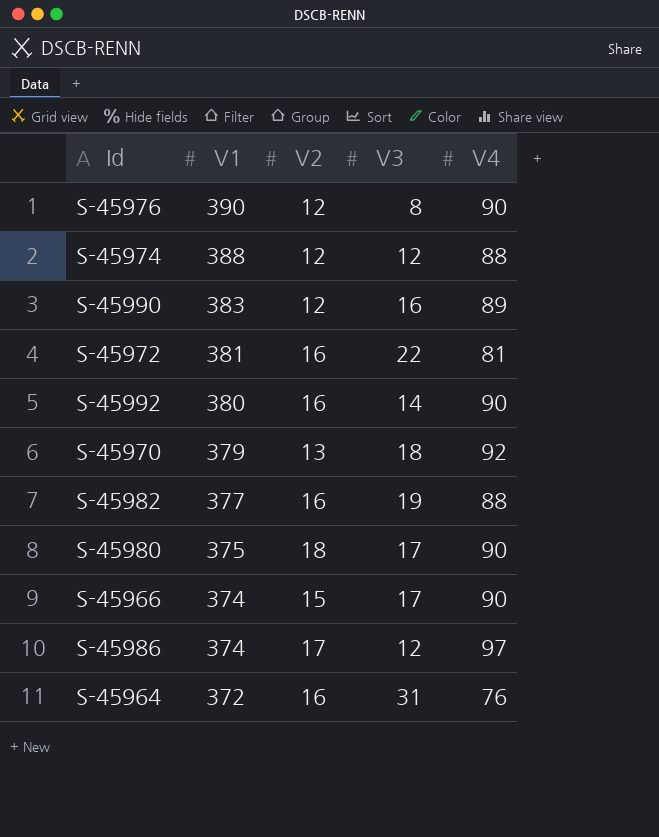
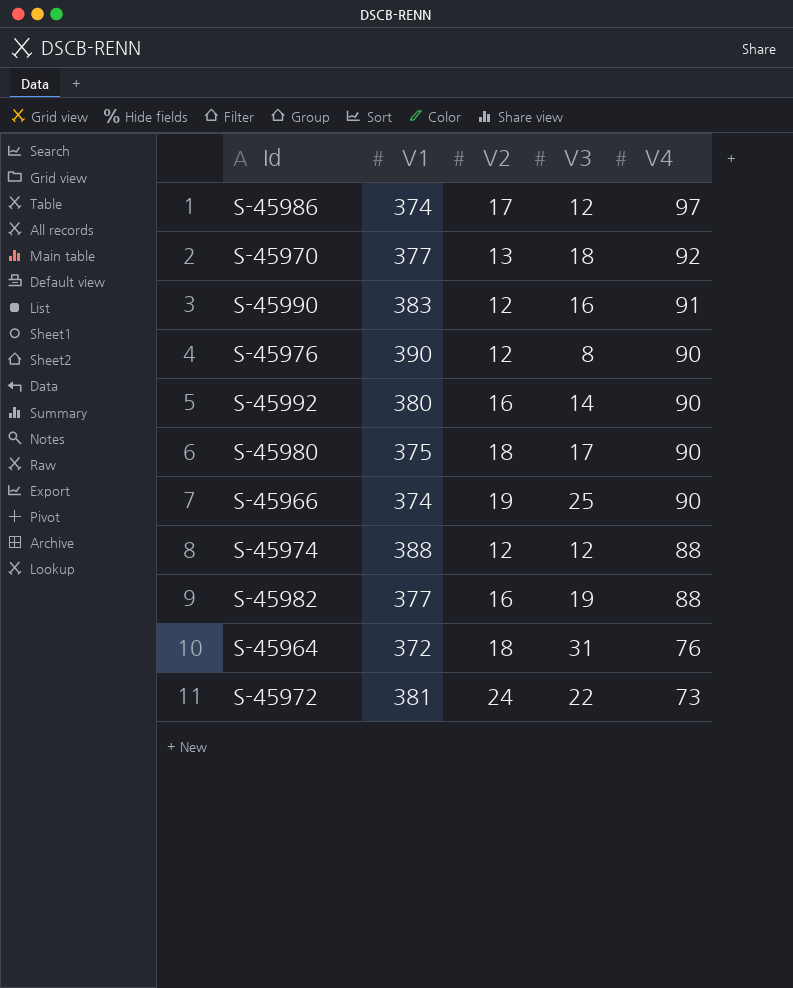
row order: V1 descending -> V4 descending
S-45970 | V1: 379 -> 377
S-45990 | V4: 89 -> 91
S-45966 | V2: 15 -> 19
S-45966 | V3: 17 -> 25
S-45964 | V2: 16 -> 18
S-45972 | V2: 16 -> 24
S-45972 | V4: 81 -> 73

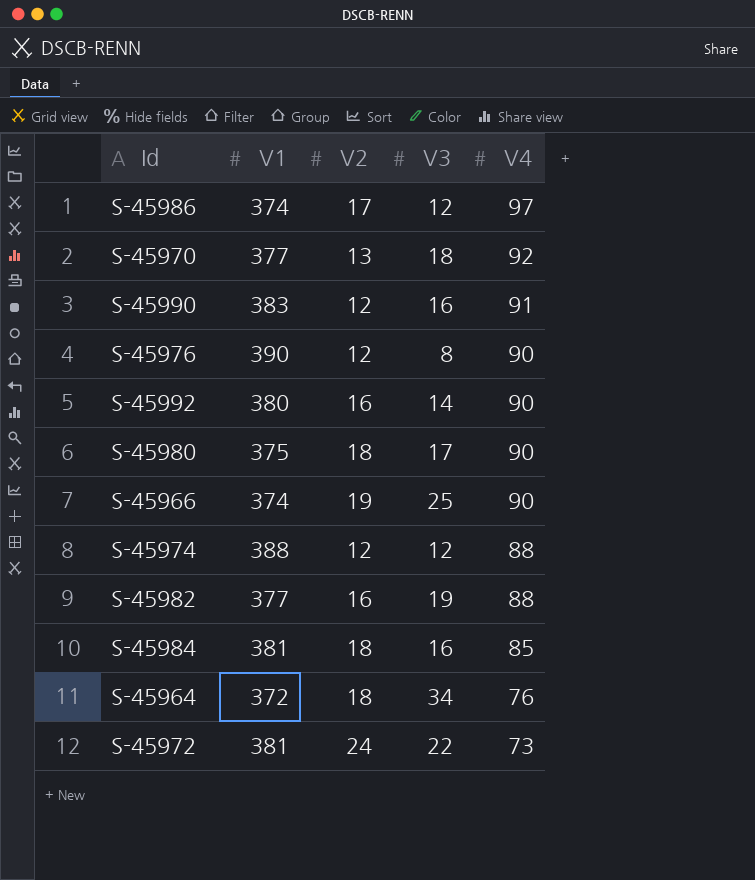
row S-45984: none -> 381 | 18 | 16 | 85
S-45964 | V3: 31 -> 34

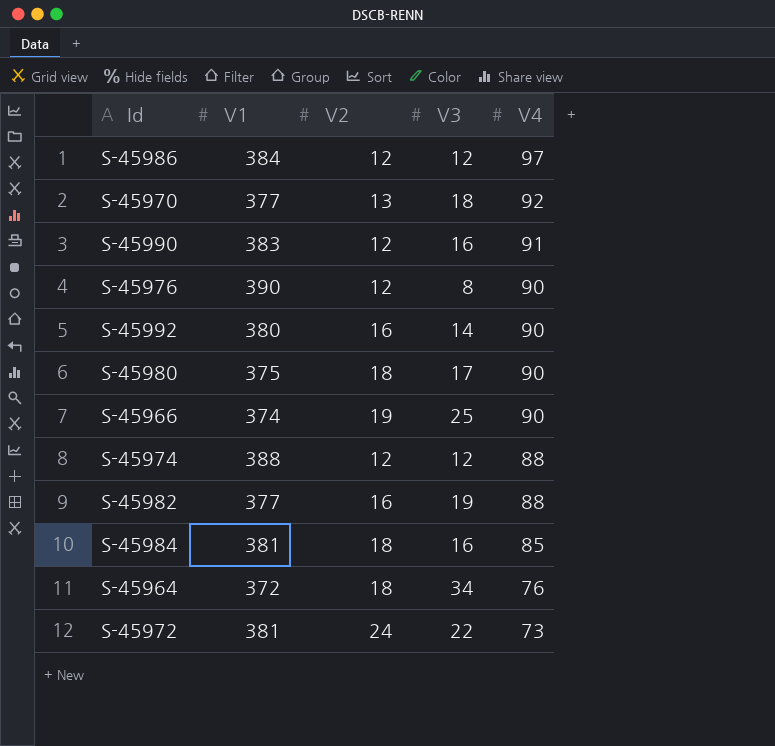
S-45986 | V1: 374 -> 384
S-45986 | V2: 17 -> 12

